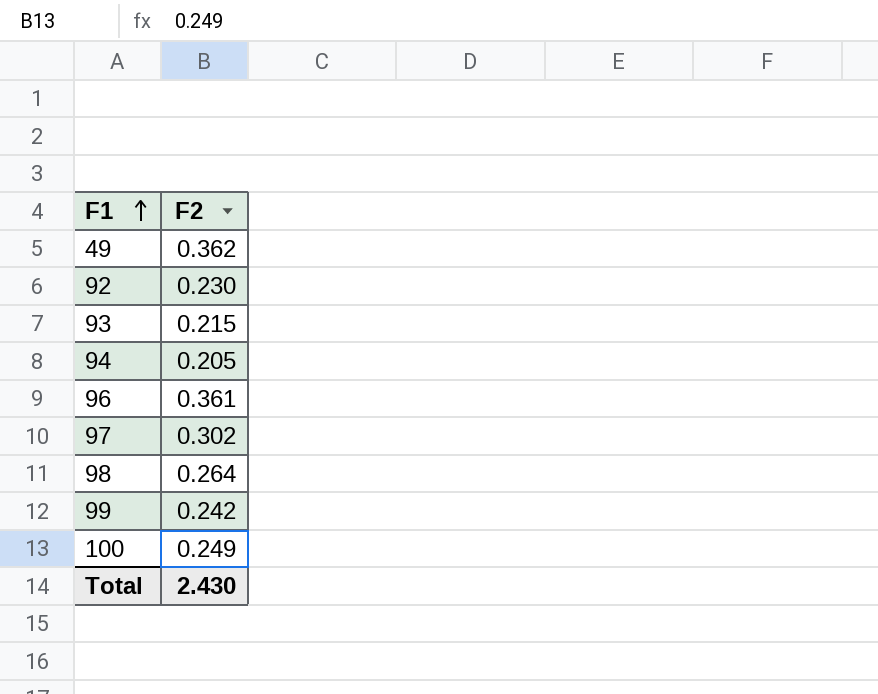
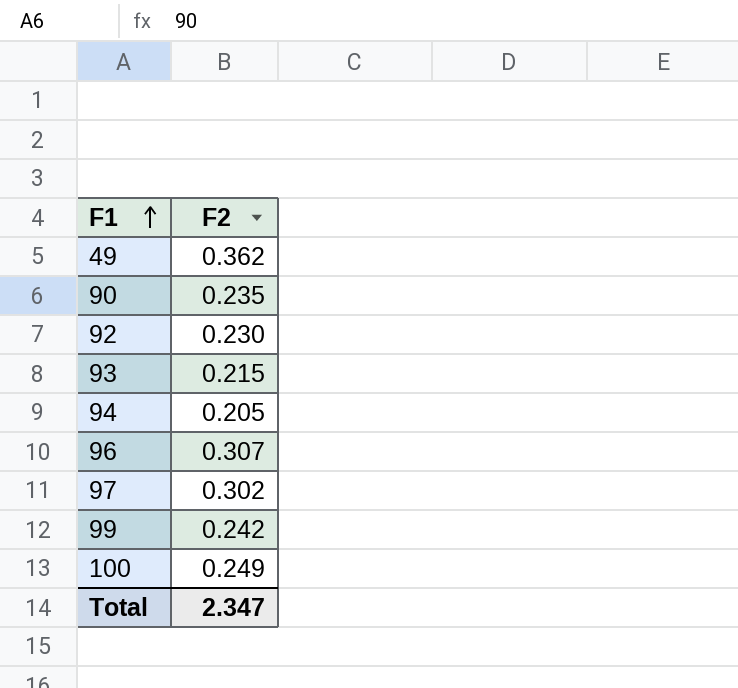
row 98: 0.264 -> none
row 90: none -> 0.235
96 | F2: 0.361 -> 0.307
Total | F2: 2.430 -> 2.347

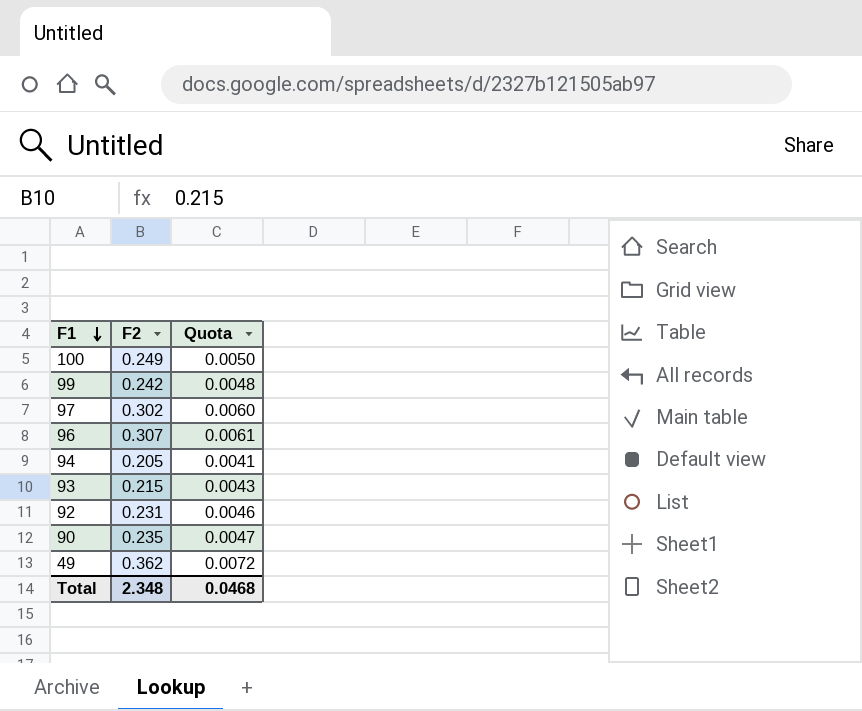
row order: F1 ascending -> F1 descending
column Quota | formula: none -> [F2] * 0.02
92 | F2: 0.230 -> 0.231
Total | F2: 2.347 -> 2.348

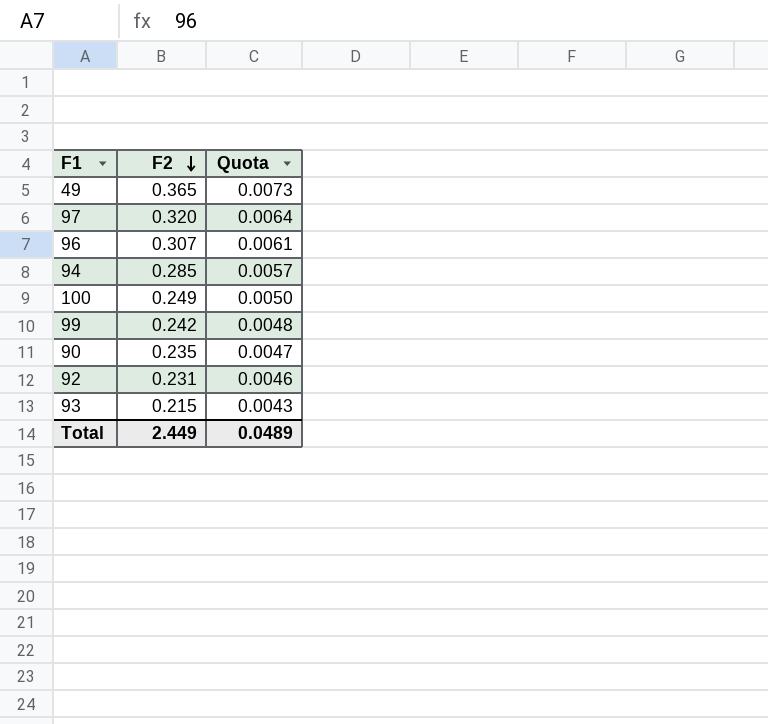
row order: F1 descending -> F2 descending
49 | F2: 0.362 -> 0.365
49 | Quota: 0.0072 -> 0.0073
97 | F2: 0.302 -> 0.320
97 | Quota: 0.0060 -> 0.0064
94 | F2: 0.205 -> 0.285
94 | Quota: 0.0041 -> 0.0057
Total | F2: 2.348 -> 2.449
Total | Quota: 0.0468 -> 0.0489

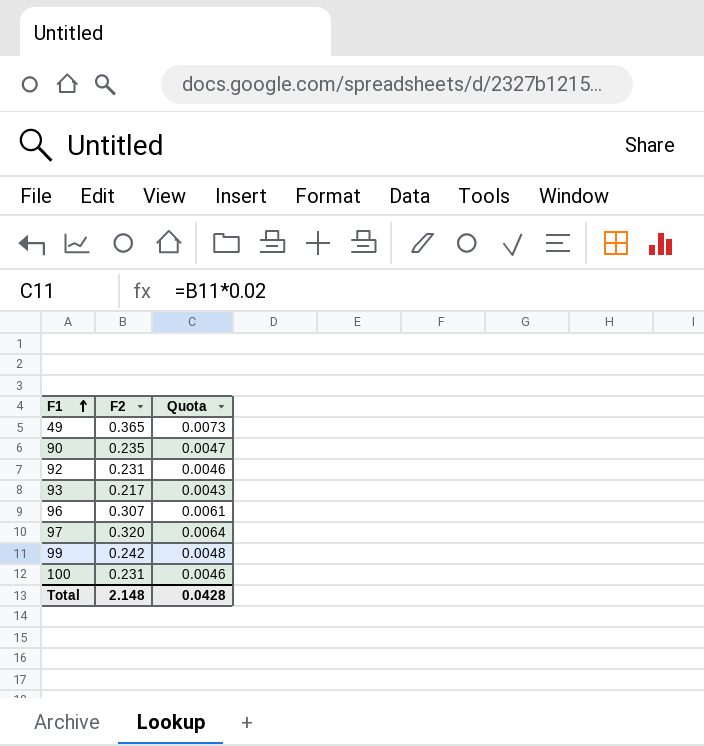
row order: F2 descending -> F1 ascending
row 94: 0.285 | 0.0057 -> none
93 | F2: 0.215 -> 0.217
100 | F2: 0.249 -> 0.231
100 | Quota: 0.0050 -> 0.0046
Total | F2: 2.449 -> 2.148
Total | Quota: 0.0489 -> 0.0428

